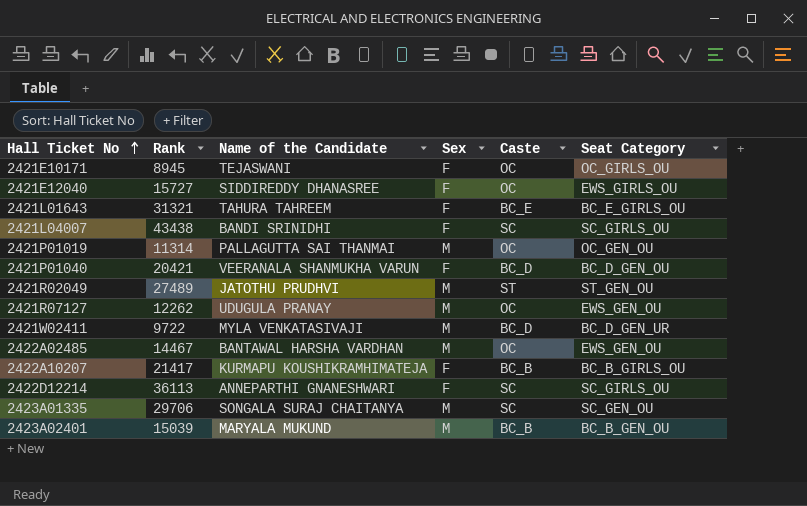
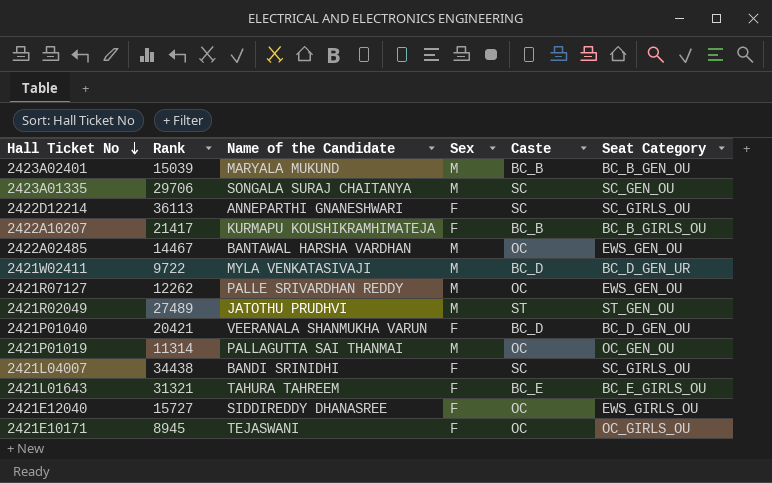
row order: Hall Ticket No ascending -> Hall Ticket No descending
2421R07127 | Name of the Candidate: UDUGULA PRANAY -> PALLE SRIVARDHAN REDDY
2421L04007 | Rank: 43438 -> 34438

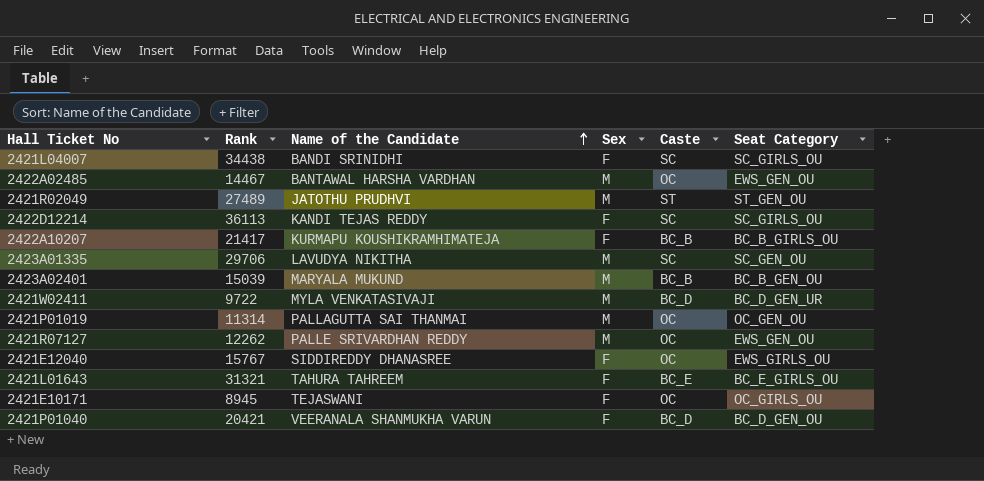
row order: Hall Ticket No descending -> Name of the Candidate ascending
2422D12214 | Name of the Candidate: ANNEPARTHI GNANESHWARI -> KANDI TEJAS REDDY
2423A01335 | Name of the Candidate: SONGALA SURAJ CHAITANYA -> LAVUDYA NIKITHA
2421E12040 | Rank: 15727 -> 15767

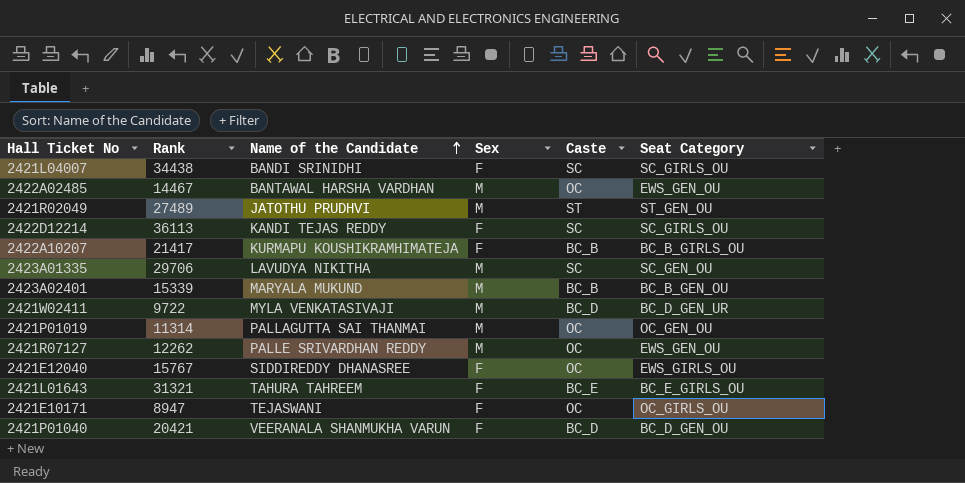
2423A02401 | Rank: 15039 -> 15339
2421E10171 | Rank: 8945 -> 8947

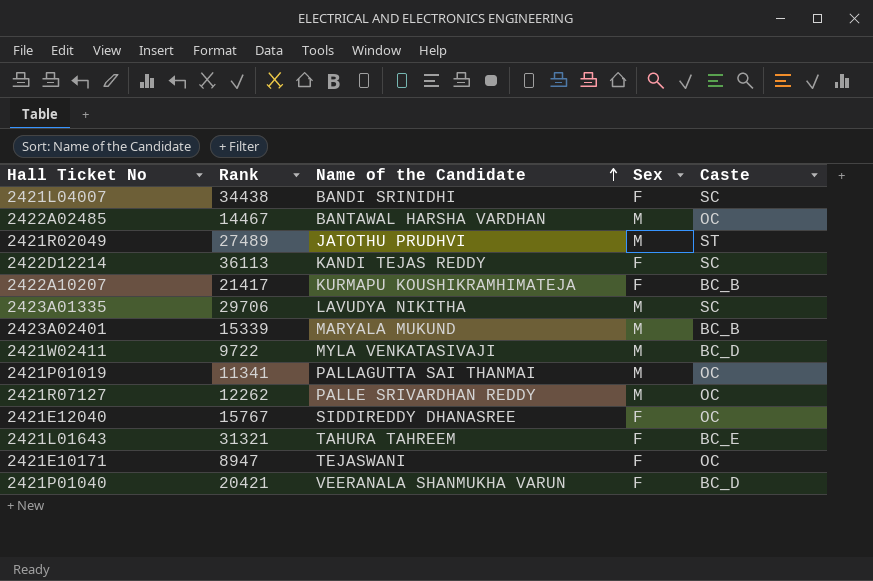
column Seat Category | position: 6 -> none
2421P01019 | Rank: 11314 -> 11341

